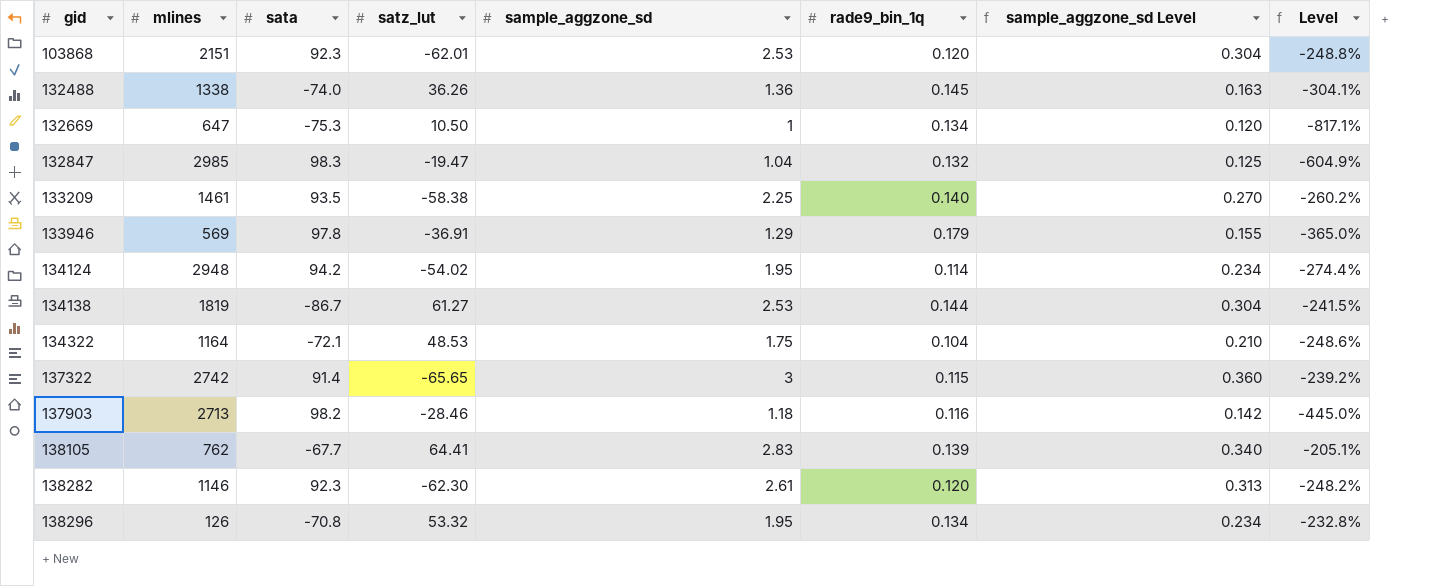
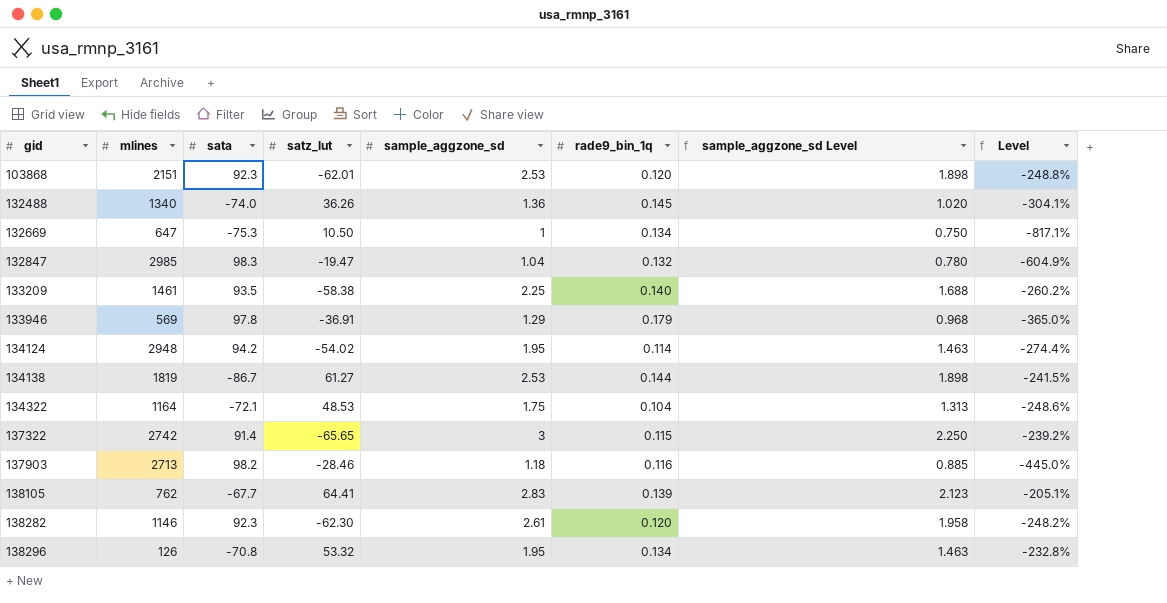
column sample_aggzone_sd Level | formula: [sample_aggzone_sd] * 0.12 -> [sample_aggzone_sd] * 0.75
132488 | mlines: 1338 -> 1340

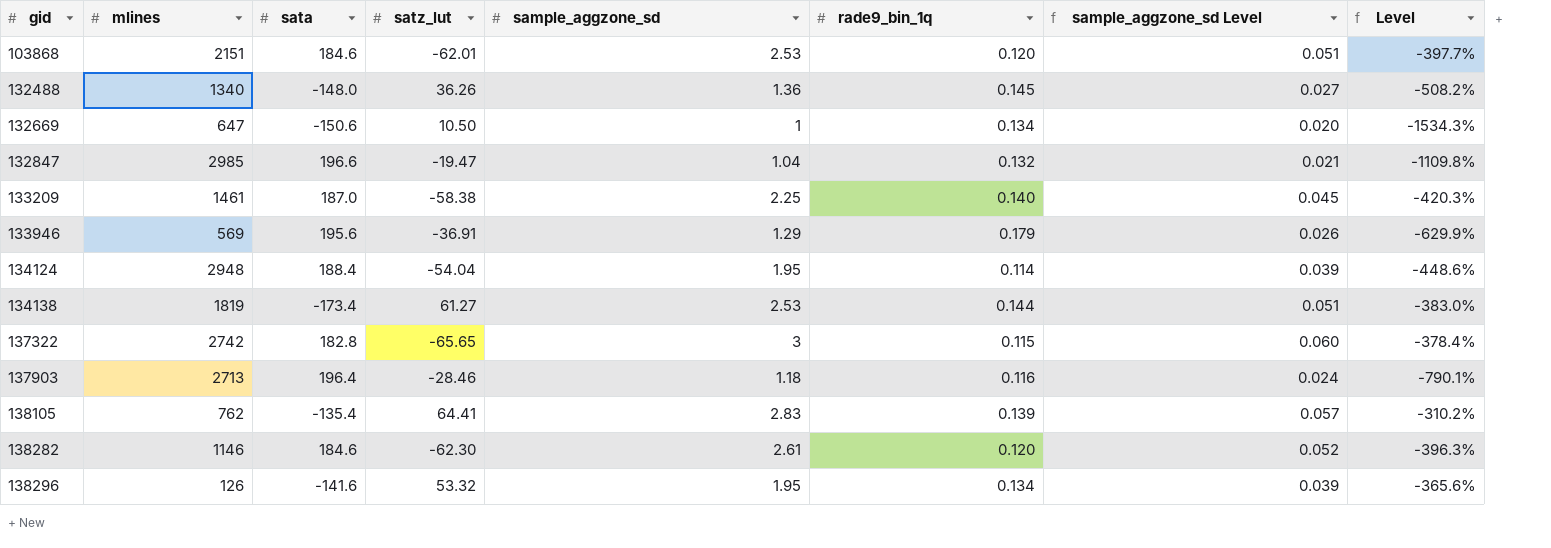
column sample_aggzone_sd Level | formula: [sample_aggzone_sd] * 0.75 -> [sample_aggzone_sd] * 0.02
row 134322: 1164 | -72.1 | 48.53 | 1.75 | 0.104 | 1.313 | -248.6% -> none
103868 | sata: 92.3 -> 184.6
103868 | Level: -248.8% -> -397.7%
132488 | sata: -74.0 -> -148.0
132488 | Level: -304.1% -> -508.2%
132669 | sata: -75.3 -> -150.6
132669 | Level: -817.1% -> -1534.3%
132847 | sata: 98.3 -> 196.6
132847 | Level: -604.9% -> -1109.8%
133209 | sata: 93.5 -> 187.0
133209 | Level: -260.2% -> -420.3%
133946 | sata: 97.8 -> 195.6
133946 | Level: -365.0% -> -629.9%
134124 | sata: 94.2 -> 188.4
134124 | satz_lut: -54.02 -> -54.04
134124 | Level: -274.4% -> -448.6%
134138 | sata: -86.7 -> -173.4
134138 | Level: -241.5% -> -383.0%
137322 | sata: 91.4 -> 182.8
137322 | Level: -239.2% -> -378.4%
137903 | sata: 98.2 -> 196.4
137903 | Level: -445.0% -> -790.1%
138105 | sata: -67.7 -> -135.4
138105 | Level: -205.1% -> -310.2%
138282 | sata: 92.3 -> 184.6
138282 | Level: -248.2% -> -396.3%
138296 | sata: -70.8 -> -141.6
138296 | Level: -232.8% -> -365.6%

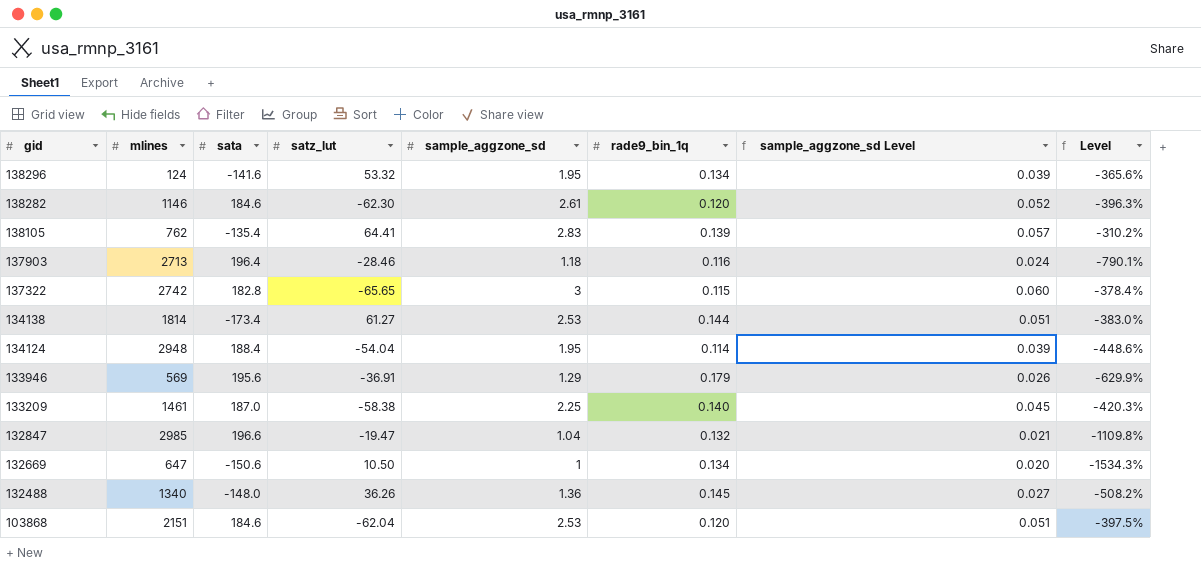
row order: gid ascending -> gid descending
138296 | mlines: 126 -> 124
134138 | mlines: 1819 -> 1814
103868 | satz_lut: -62.01 -> -62.04
103868 | Level: -397.7% -> -397.5%

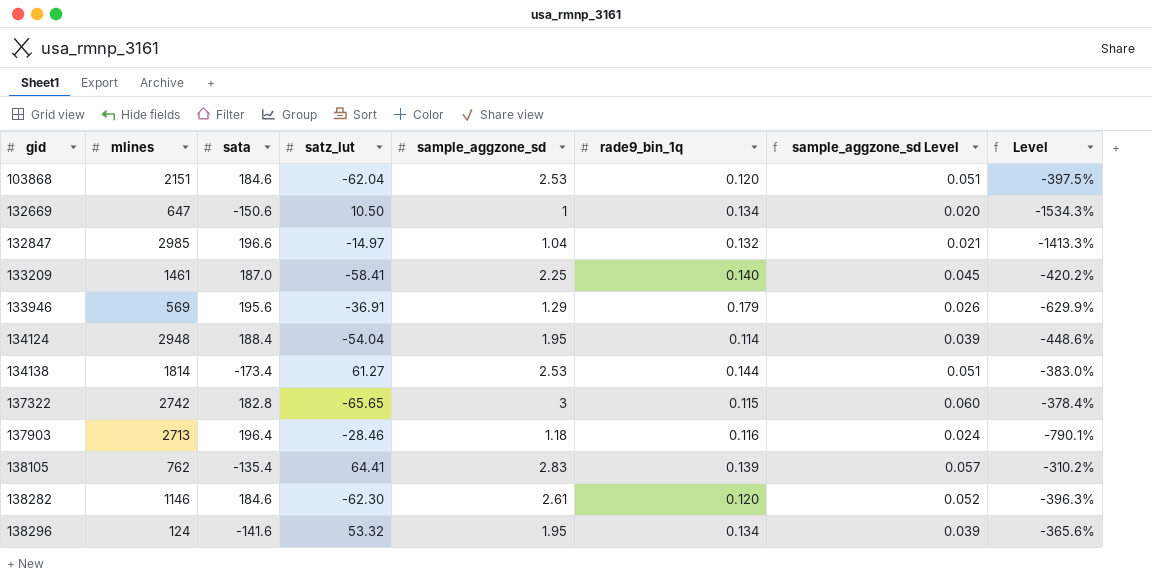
row order: gid descending -> gid ascending
row 132488: 1340 | -148.0 | 36.26 | 1.36 | 0.145 | 0.027 | -508.2% -> none
132847 | satz_lut: -19.47 -> -14.97
132847 | Level: -1109.8% -> -1413.3%
133209 | satz_lut: -58.38 -> -58.41
133209 | Level: -420.3% -> -420.2%

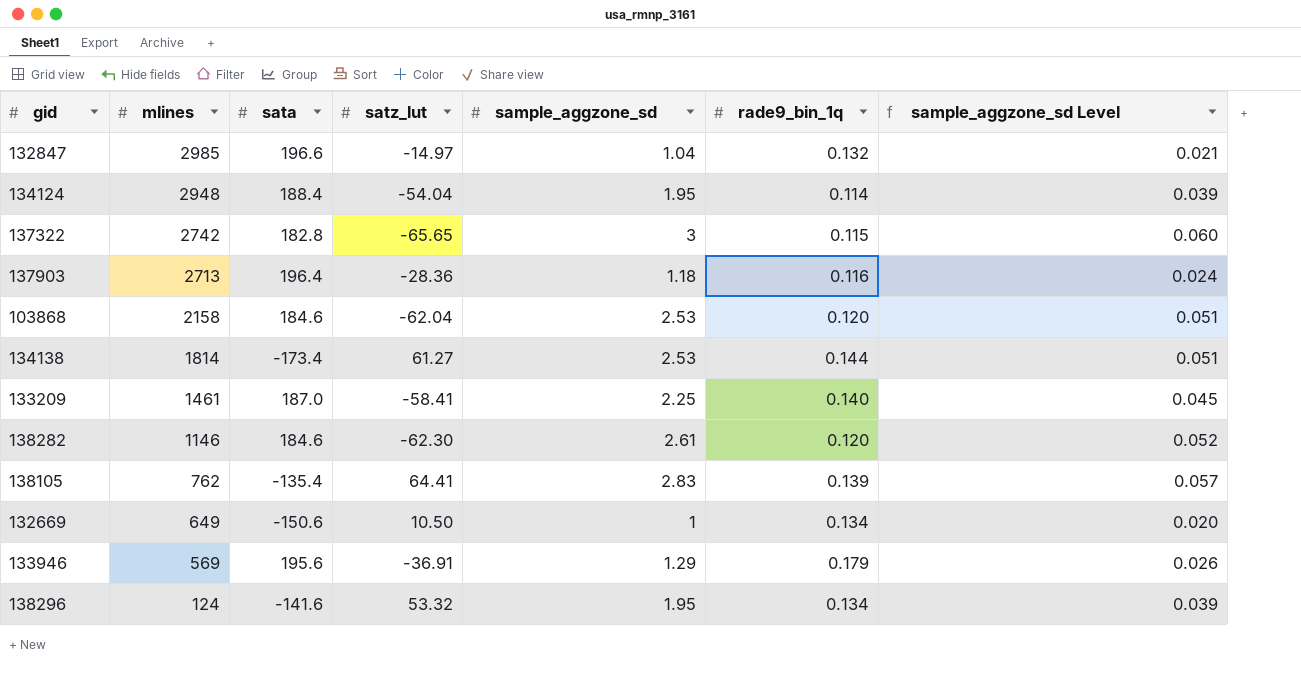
row order: gid ascending -> mlines descending
column Level | formula: ([sata] - [satz_lut]) / [satz_lut] -> none
137903 | satz_lut: -28.46 -> -28.36
103868 | mlines: 2151 -> 2158
132669 | mlines: 647 -> 649

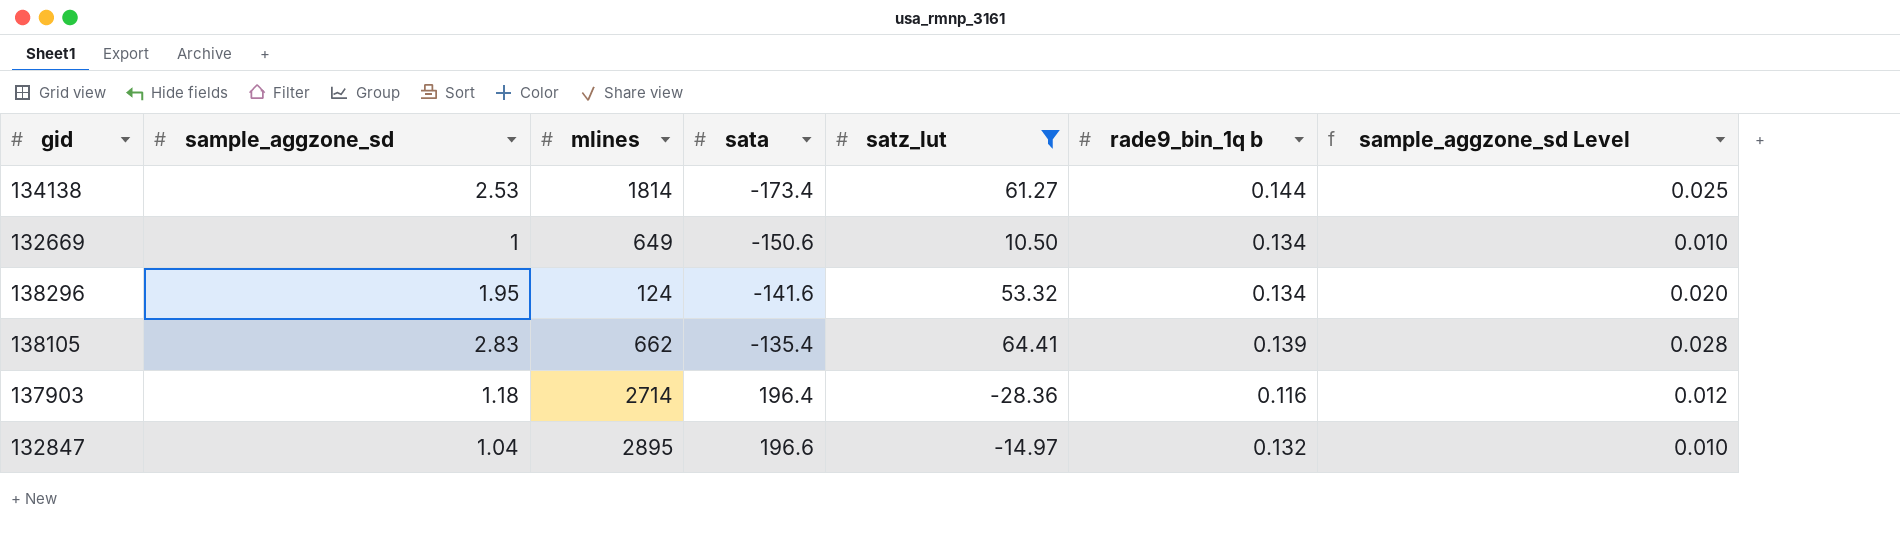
filter: none -> satz_lut >= -28.36
row order: mlines descending -> sata ascending
column sample_aggzone_sd | position: 5 -> 2
column name: rade9_bin_1q -> rade9_bin_1q b
column sample_aggzone_sd Level | formula: [sample_aggzone_sd] * 0.02 -> [sample_aggzone_sd] * 0.01
138105 | mlines: 762 -> 662
137903 | mlines: 2713 -> 2714
132847 | mlines: 2985 -> 2895

